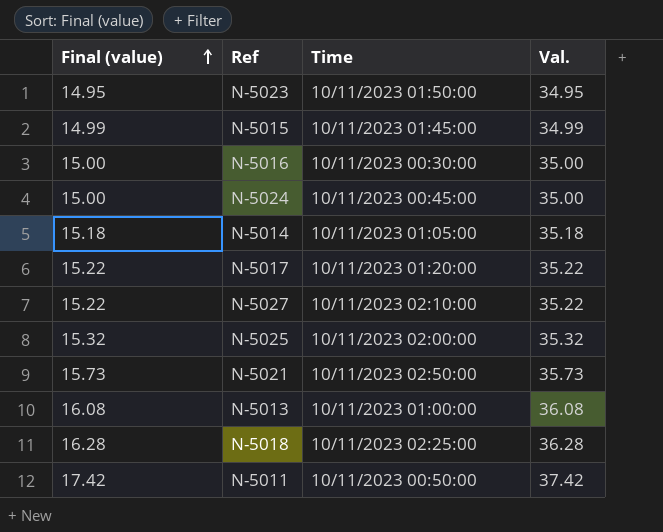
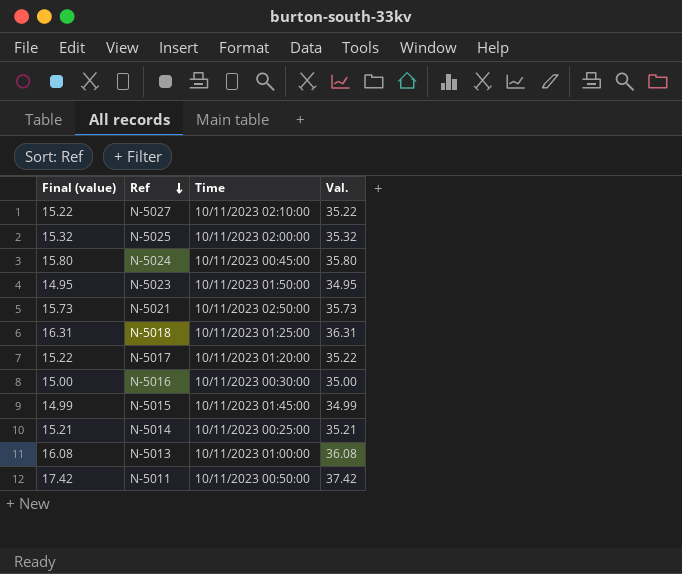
row order: Final (value) ascending -> Ref descending
N-5024 | Final (value): 15.00 -> 15.80
N-5024 | Val.: 35.00 -> 35.80
N-5018 | Final (value): 16.28 -> 16.31
N-5018 | Time: 10/11/2023 02:25:00 -> 10/11/2023 01:25:00
N-5018 | Val.: 36.28 -> 36.31
N-5014 | Final (value): 15.18 -> 15.21
N-5014 | Time: 10/11/2023 01:05:00 -> 10/11/2023 00:25:00
N-5014 | Val.: 35.18 -> 35.21

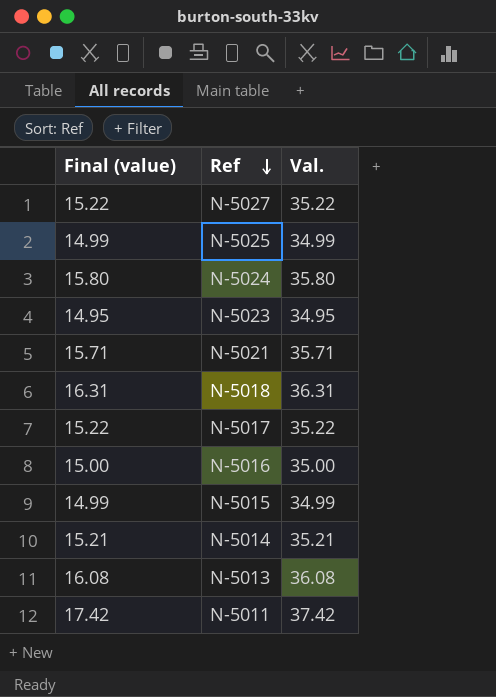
column Time | position: 3 -> none
N-5025 | Final (value): 15.32 -> 14.99
N-5025 | Val.: 35.32 -> 34.99
N-5021 | Final (value): 15.73 -> 15.71
N-5021 | Val.: 35.73 -> 35.71

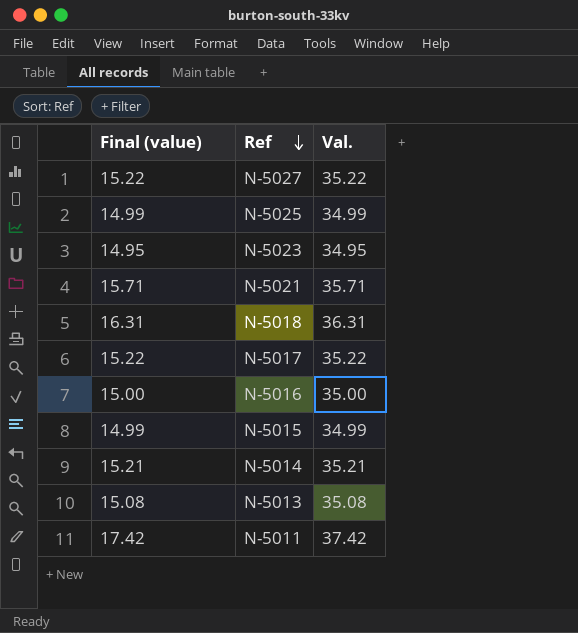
row N-5024: 15.80 | 35.80 -> none
N-5013 | Final (value): 16.08 -> 15.08
N-5013 | Val.: 36.08 -> 35.08

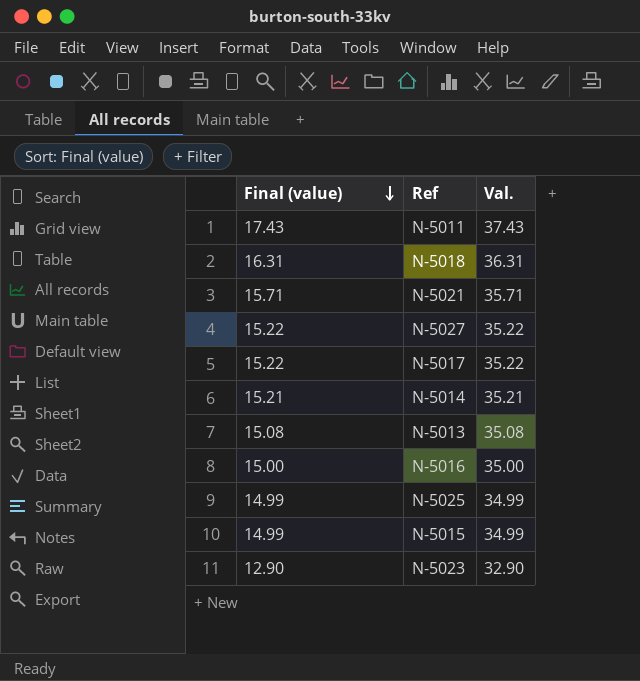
row order: Ref descending -> Final (value) descending
N-5011 | Final (value): 17.42 -> 17.43
N-5011 | Val.: 37.42 -> 37.43
N-5023 | Final (value): 14.95 -> 12.90
N-5023 | Val.: 34.95 -> 32.90

